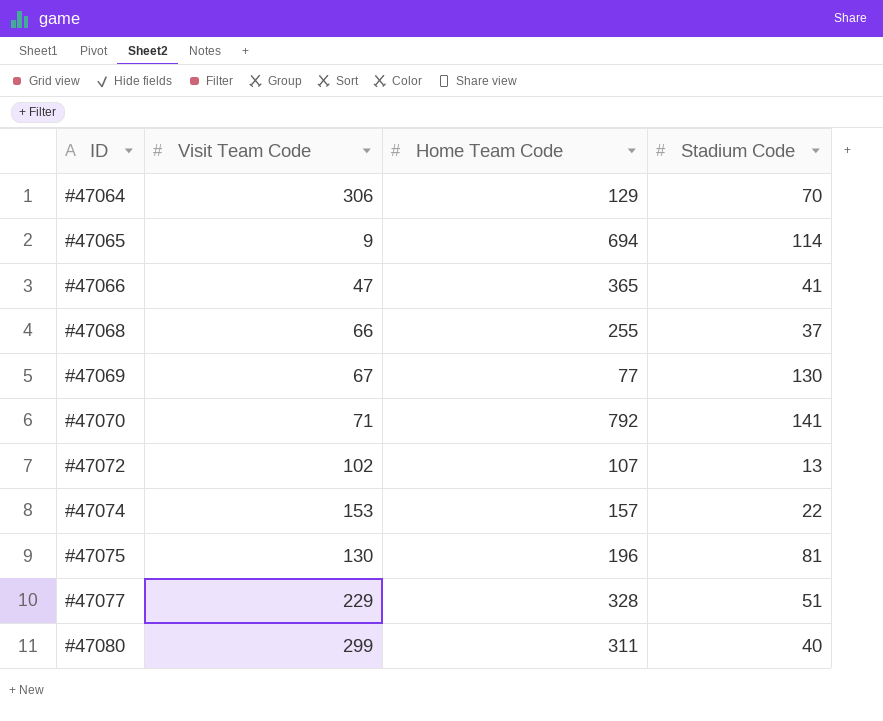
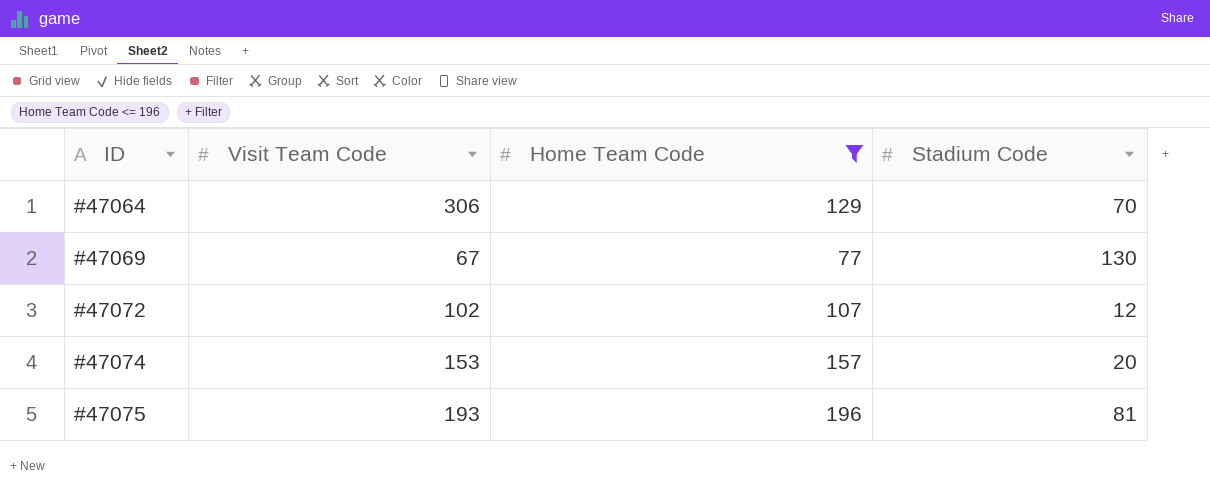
filter: none -> Home Team Code <= 196
#47072 | Stadium Code: 13 -> 12
#47074 | Stadium Code: 22 -> 20
#47075 | Visit Team Code: 130 -> 193

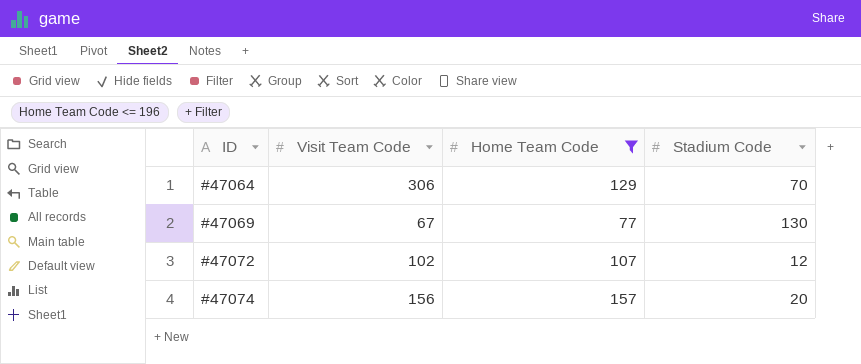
row #47075: 193 | 196 | 81 -> none
#47074 | Visit Team Code: 153 -> 156

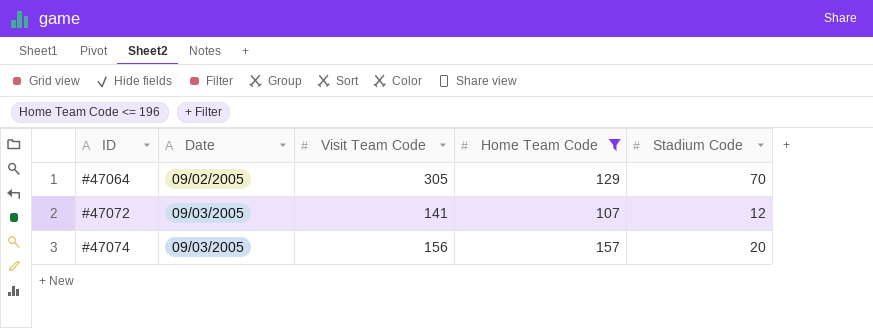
column Date | position: none -> 2
row #47069: 67 | 77 | 130 -> none
#47064 | Visit Team Code: 306 -> 305
#47072 | Visit Team Code: 102 -> 141

